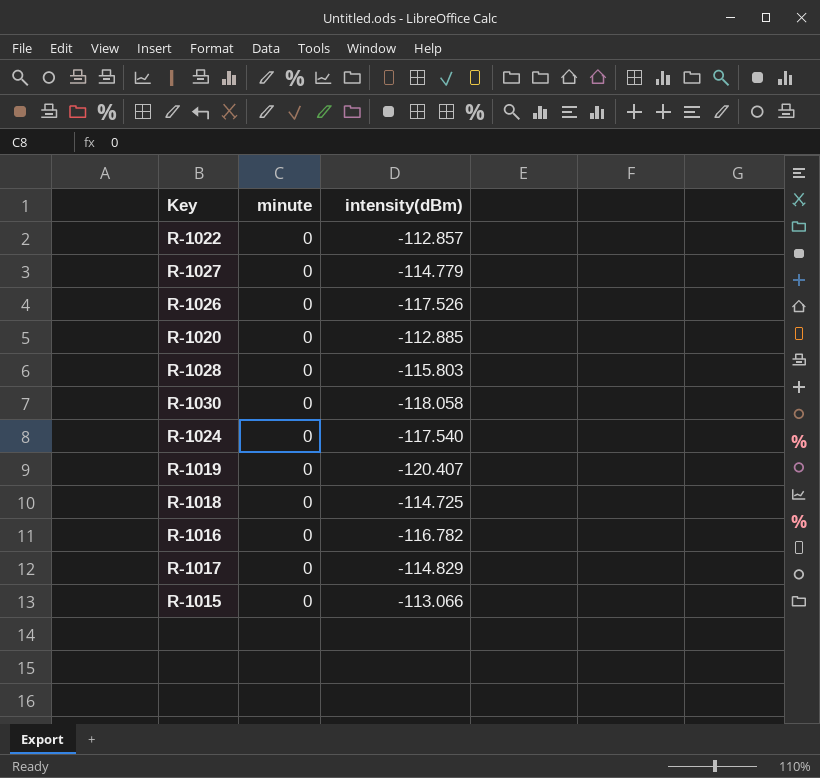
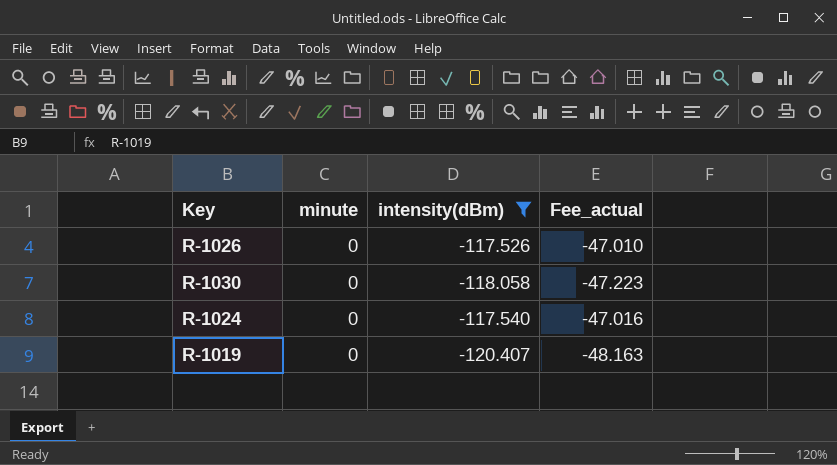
filter: none -> intensity(dBm) <= -117.526
column Fee_actual | formula: none -> [intensity(dBm)] * 0.4

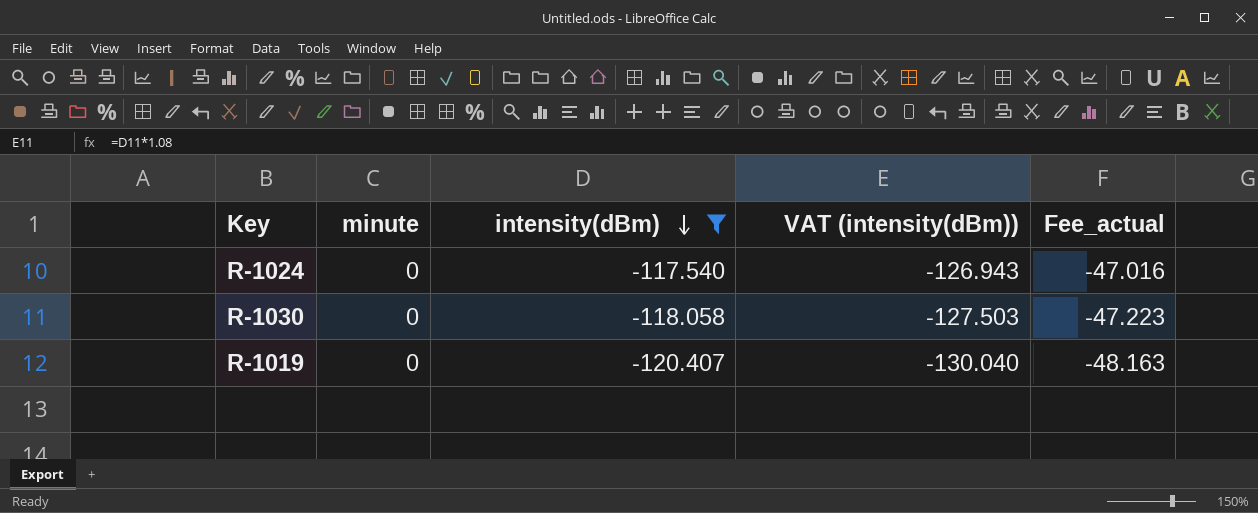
row order: none -> intensity(dBm) descending
column VAT (intensity(dBm)) | formula: none -> [intensity(dBm)] * 1.08
row R-1026: 0 | -117.526 | -47.010 -> none

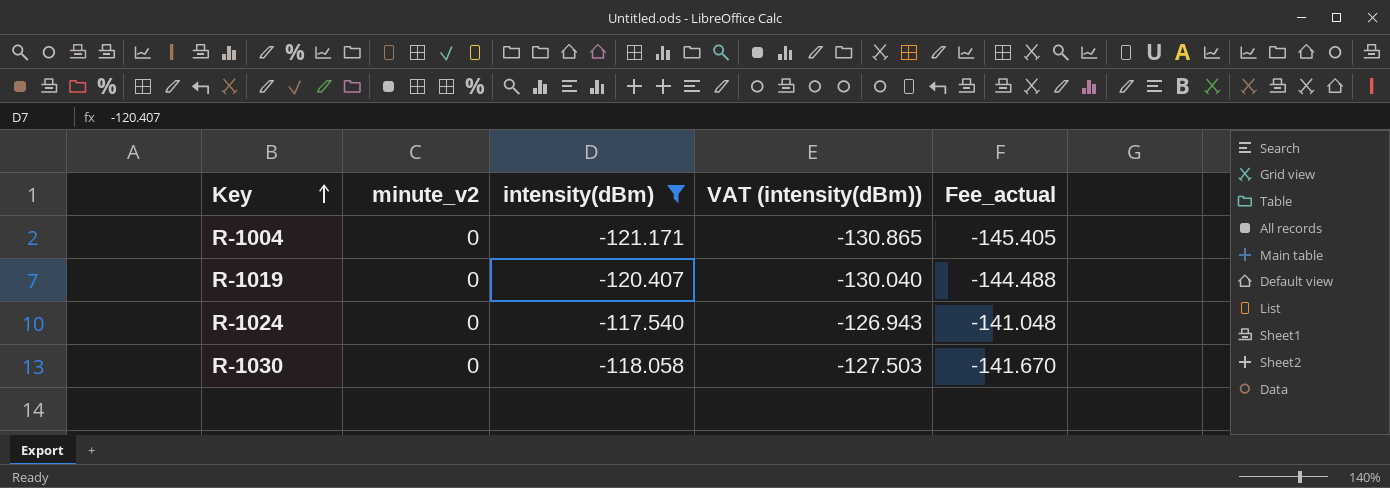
row order: intensity(dBm) descending -> Key ascending
column name: minute -> minute_v2
column Fee_actual | formula: [intensity(dBm)] * 0.4 -> [intensity(dBm)] * 1.2
row R-1004: none -> 0 | -121.171 | -130.865 | -145.405

